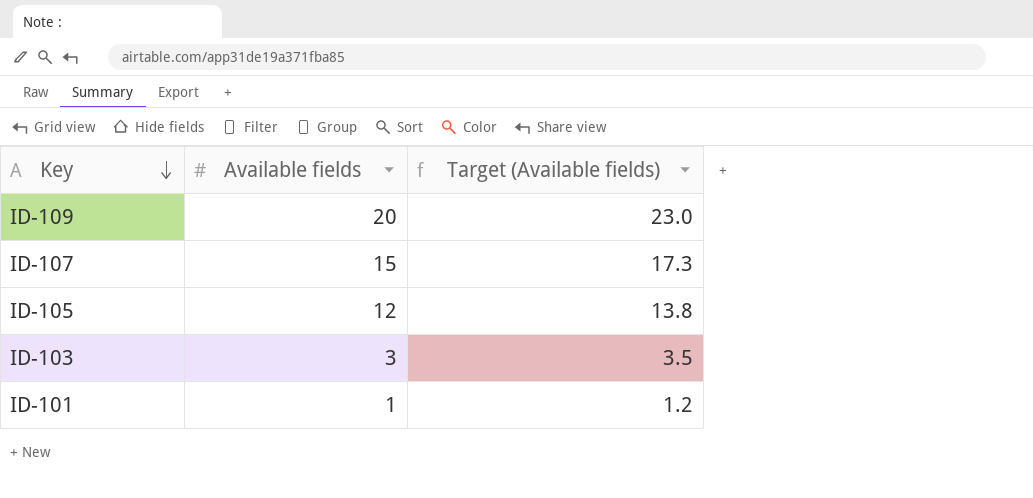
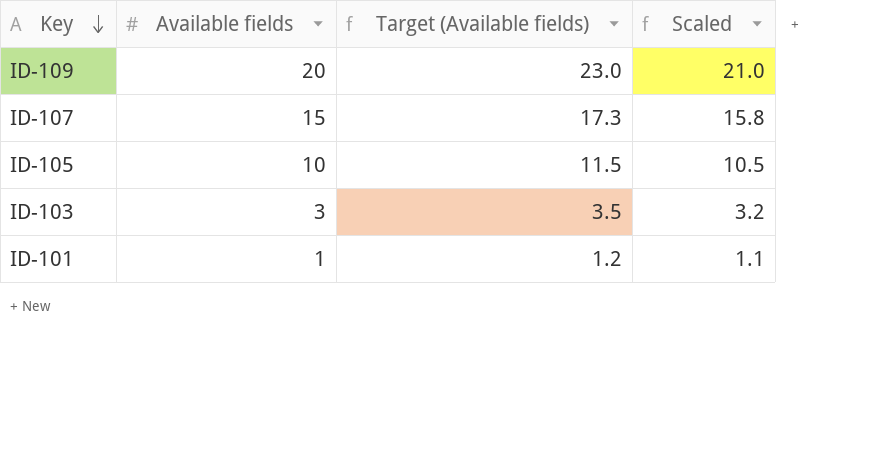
column Scaled | formula: none -> [Available fields] * 1.05
ID-105 | Available fields: 12 -> 10
ID-105 | Target (Available fields): 13.8 -> 11.5

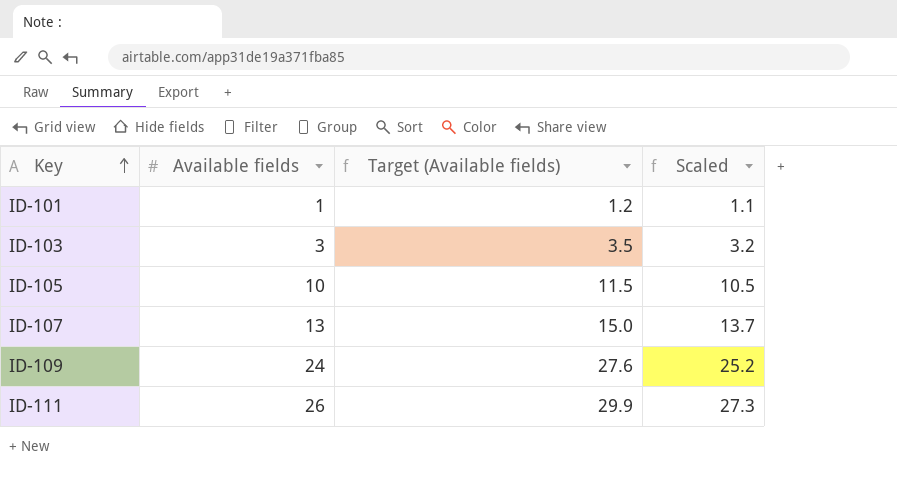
row order: Key descending -> Key ascending
ID-107 | Available fields: 15 -> 13
ID-107 | Target (Available fields): 17.3 -> 15.0
ID-107 | Scaled: 15.8 -> 13.7
ID-109 | Available fields: 20 -> 24
ID-109 | Target (Available fields): 23.0 -> 27.6
ID-109 | Scaled: 21.0 -> 25.2
row ID-111: none -> 26 | 29.9 | 27.3

